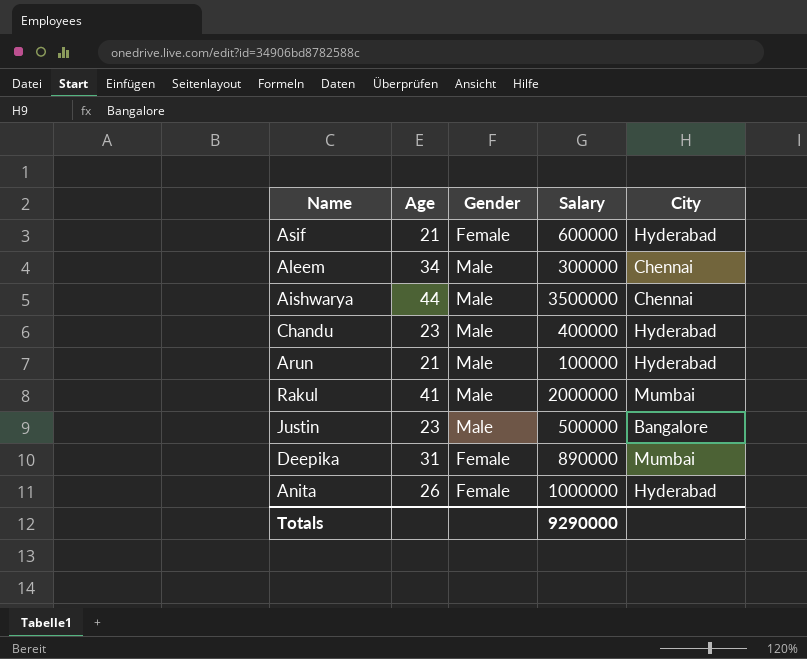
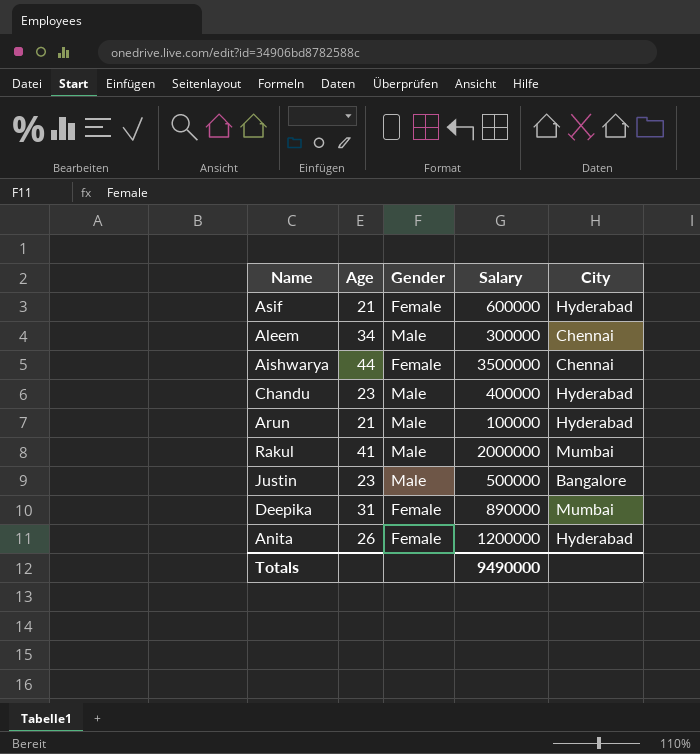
Aishwarya | Gender: Male -> Female
Anita | Salary: 1000000 -> 1200000
Totals | Salary: 9290000 -> 9490000

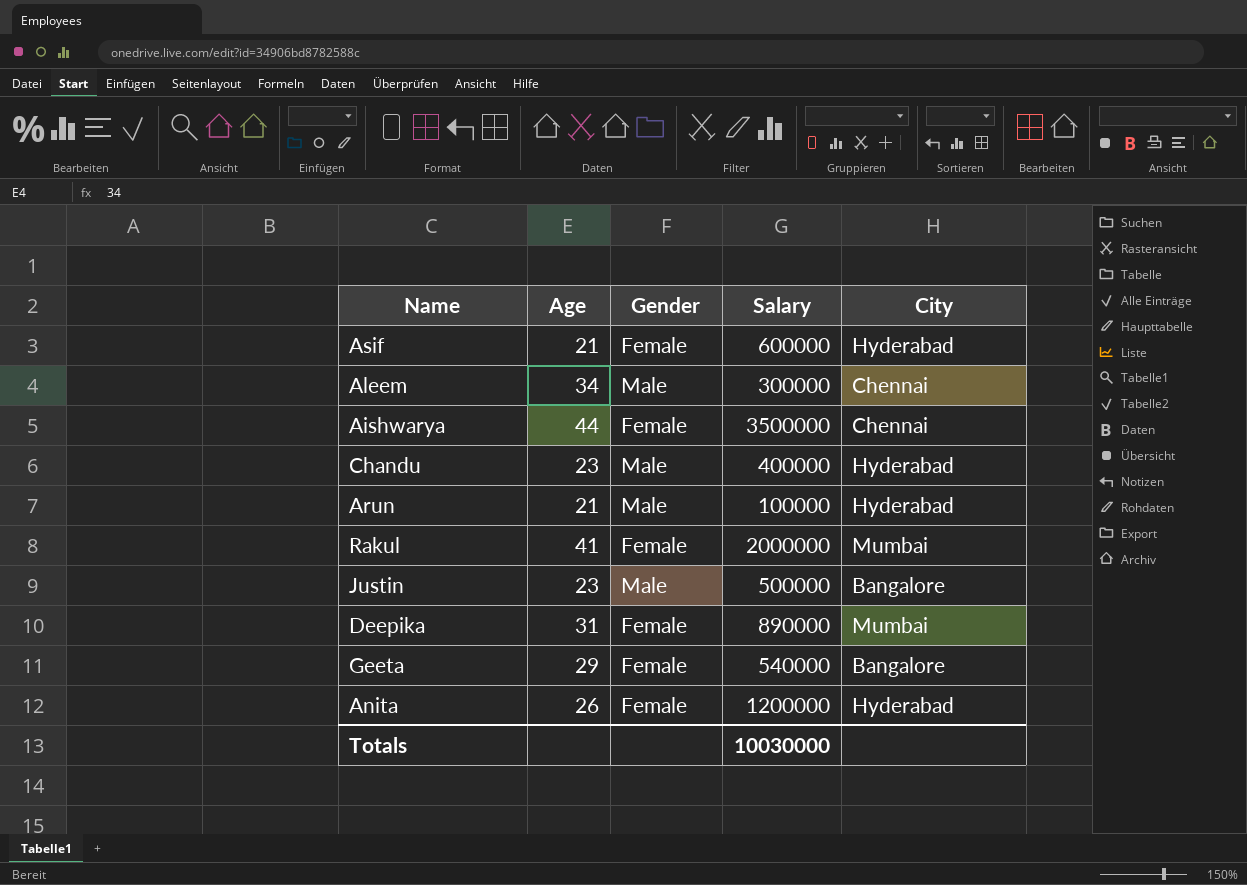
Rakul | Gender: Male -> Female
row Geeta: none -> 29 | Female | 540000 | Bangalore
Totals | Salary: 9490000 -> 10030000

